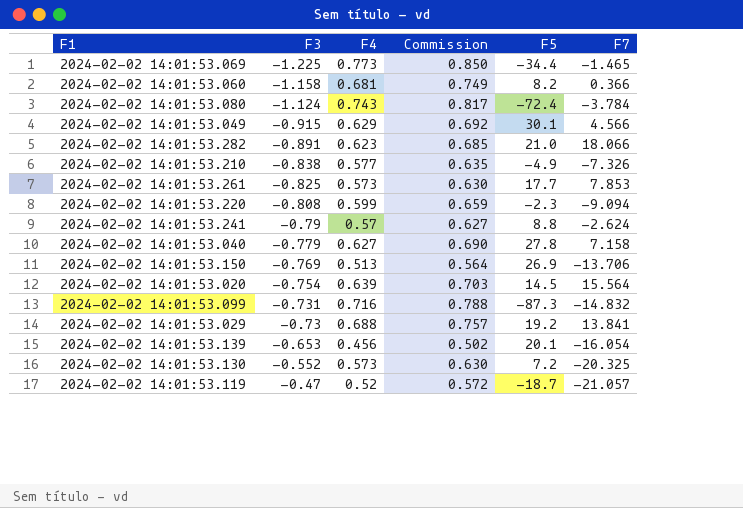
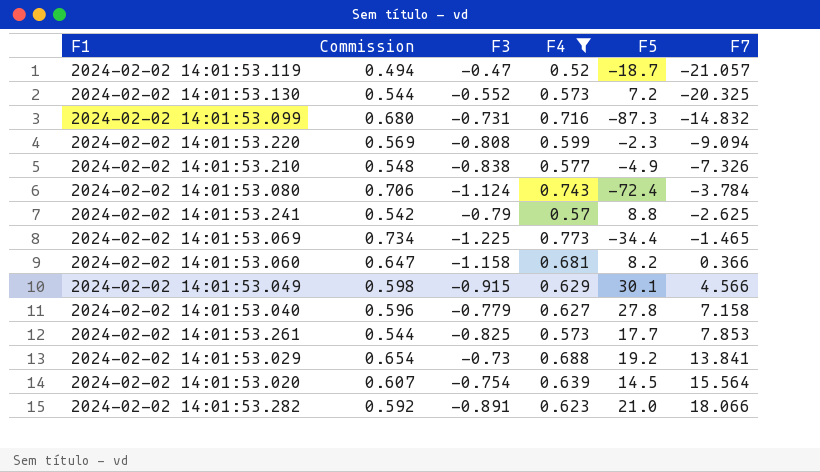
filter: none -> F4 >= 0.52
row order: F3 ascending -> F7 ascending
column Commission | formula: [F4] * 1.1 -> [F4] * 0.95
column Commission | position: 4 -> 2
2024-02-02 14:01:53.241 | F7: -2.624 -> -2.625

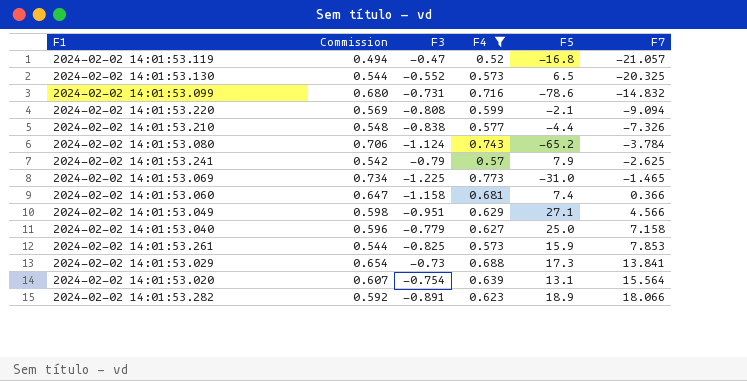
2024-02-02 14:01:53.119 | F5: -18.7 -> -16.8
2024-02-02 14:01:53.130 | F5: 7.2 -> 6.5
2024-02-02 14:01:53.099 | F5: -87.3 -> -78.6
2024-02-02 14:01:53.220 | F5: -2.3 -> -2.1
2024-02-02 14:01:53.210 | F5: -4.9 -> -4.4
2024-02-02 14:01:53.080 | F5: -72.4 -> -65.2
2024-02-02 14:01:53.241 | F5: 8.8 -> 7.9
2024-02-02 14:01:53.069 | F5: -34.4 -> -31.0
2024-02-02 14:01:53.060 | F5: 8.2 -> 7.4
2024-02-02 14:01:53.049 | F3: -0.915 -> -0.951
2024-02-02 14:01:53.049 | F5: 30.1 -> 27.1
2024-02-02 14:01:53.040 | F5: 27.8 -> 25.0
2024-02-02 14:01:53.261 | F5: 17.7 -> 15.9
2024-02-02 14:01:53.029 | F5: 19.2 -> 17.3
2024-02-02 14:01:53.020 | F5: 14.5 -> 13.1
2024-02-02 14:01:53.282 | F5: 21.0 -> 18.9

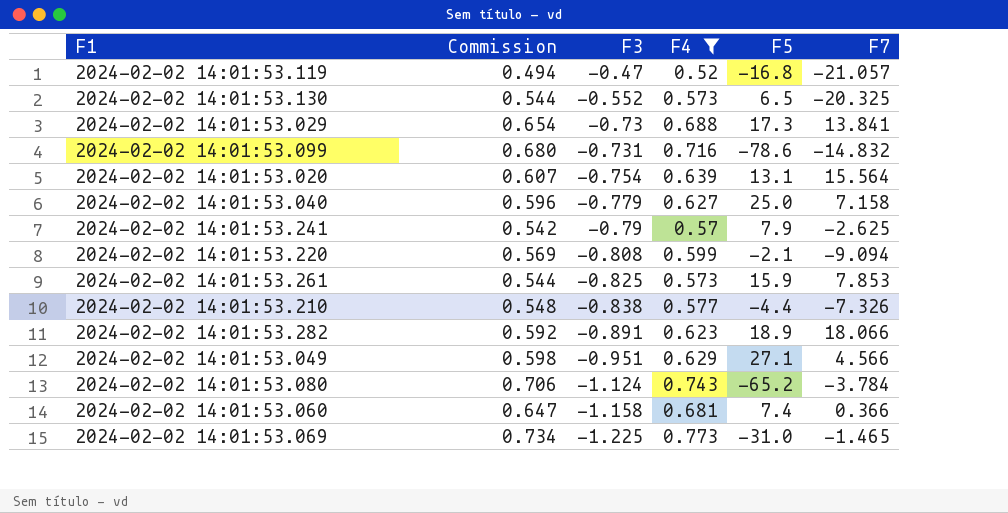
row order: F7 ascending -> F3 descending

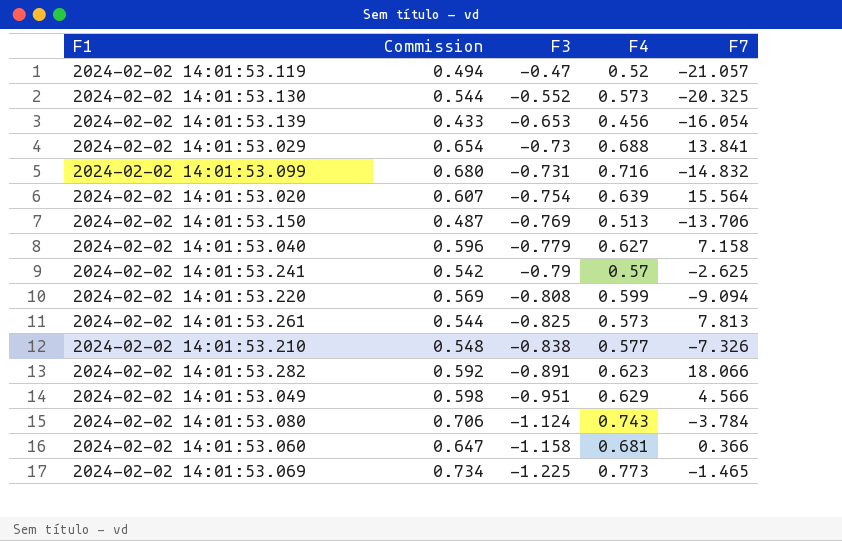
filter: F4 >= 0.52 -> none
column F5 | position: 5 -> none
2024-02-02 14:01:53.261 | F7: 7.853 -> 7.813

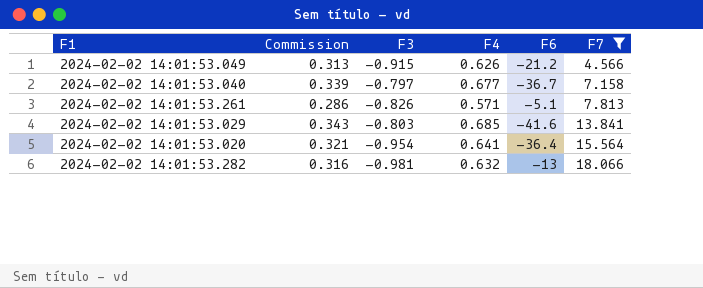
filter: none -> F7 >= 4.566
row order: F3 descending -> F7 ascending
column Commission | formula: [F4] * 0.95 -> [F4] * 0.5
column F6 | position: none -> 5
2024-02-02 14:01:53.049 | F3: -0.951 -> -0.915
2024-02-02 14:01:53.049 | F4: 0.629 -> 0.626
2024-02-02 14:01:53.040 | F3: -0.779 -> -0.797
2024-02-02 14:01:53.040 | F4: 0.627 -> 0.677
2024-02-02 14:01:53.261 | F3: -0.825 -> -0.826
2024-02-02 14:01:53.261 | F4: 0.573 -> 0.571
2024-02-02 14:01:53.029 | F3: -0.73 -> -0.803
2024-02-02 14:01:53.029 | F4: 0.688 -> 0.685
2024-02-02 14:01:53.020 | F3: -0.754 -> -0.954
2024-02-02 14:01:53.020 | F4: 0.639 -> 0.641
2024-02-02 14:01:53.282 | F3: -0.891 -> -0.981
2024-02-02 14:01:53.282 | F4: 0.623 -> 0.632

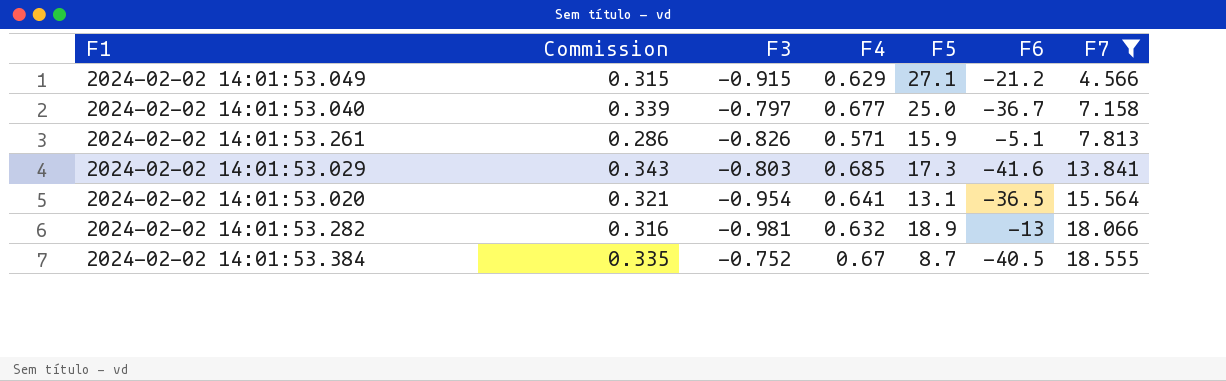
column F5 | position: none -> 5
2024-02-02 14:01:53.049 | Commission: 0.313 -> 0.315
2024-02-02 14:01:53.049 | F4: 0.626 -> 0.629
2024-02-02 14:01:53.020 | F6: -36.4 -> -36.5
row 2024-02-02 14:01:53.384: none -> 0.335 | -0.752 | 0.67 | 8.7 | -40.5 | 18.555

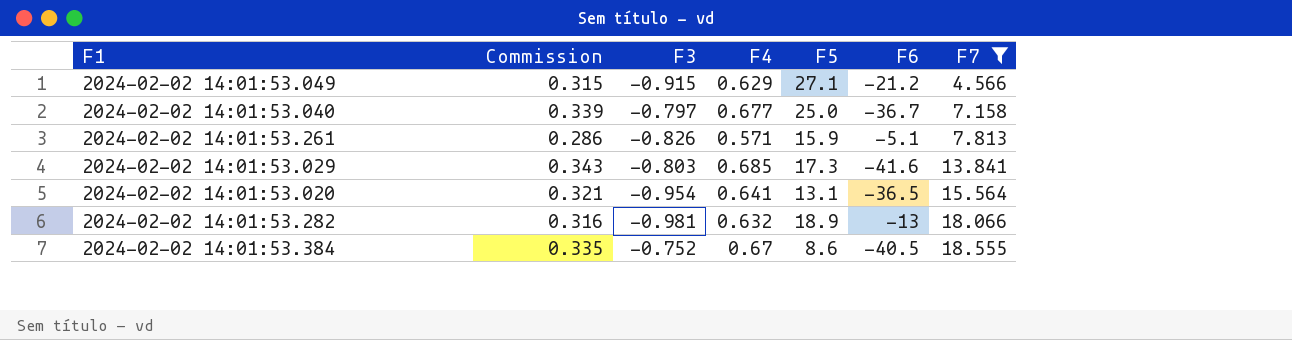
2024-02-02 14:01:53.384 | F5: 8.7 -> 8.6

